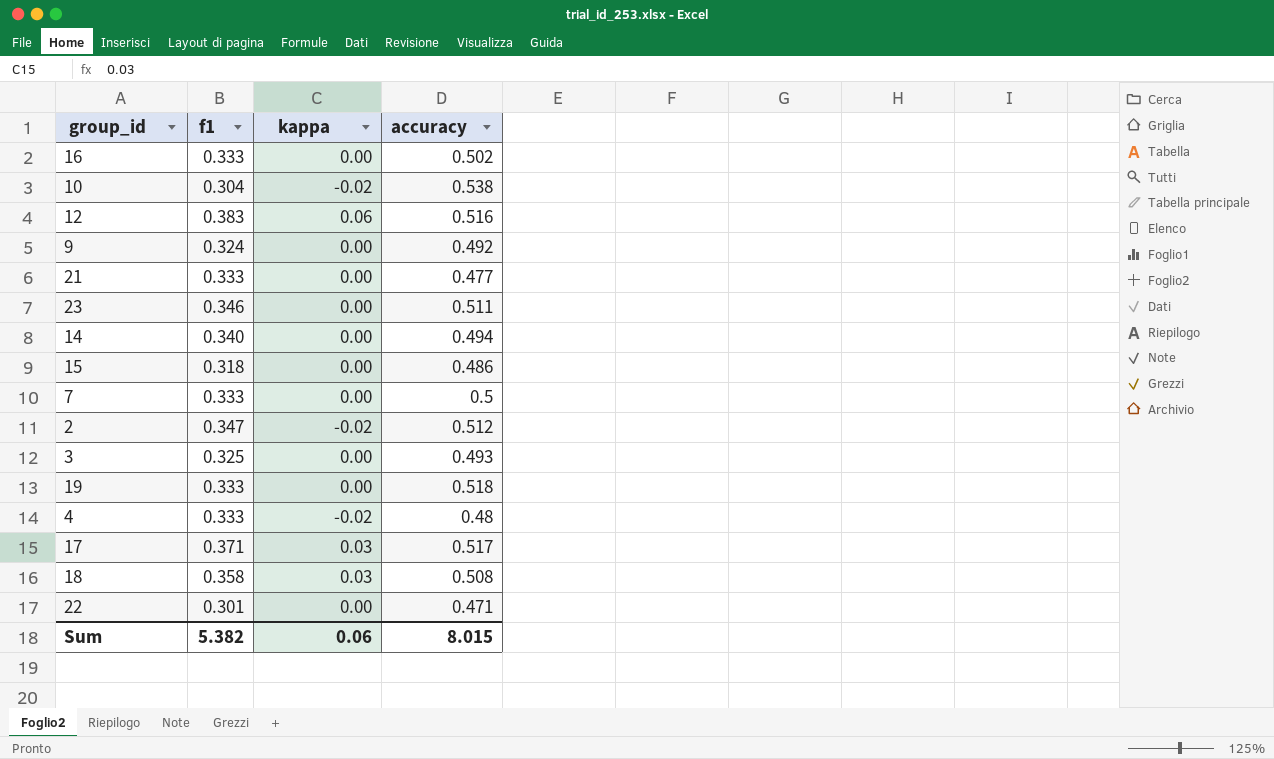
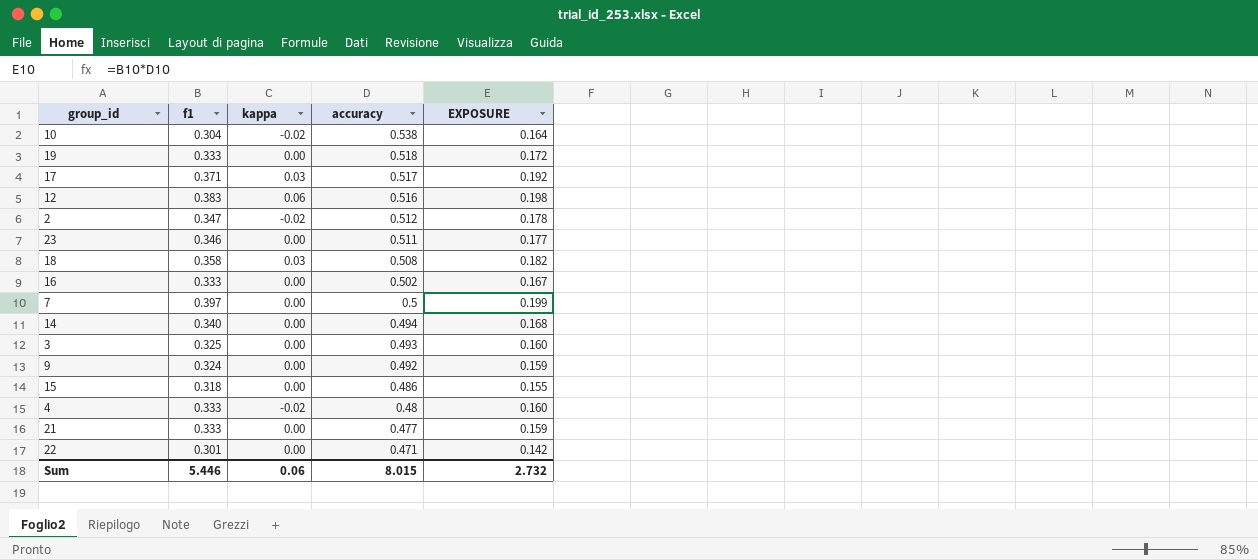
row order: none -> accuracy descending
column EXPOSURE | formula: none -> [f1] * [accuracy]
7 | f1: 0.333 -> 0.397
Sum | f1: 5.382 -> 5.446

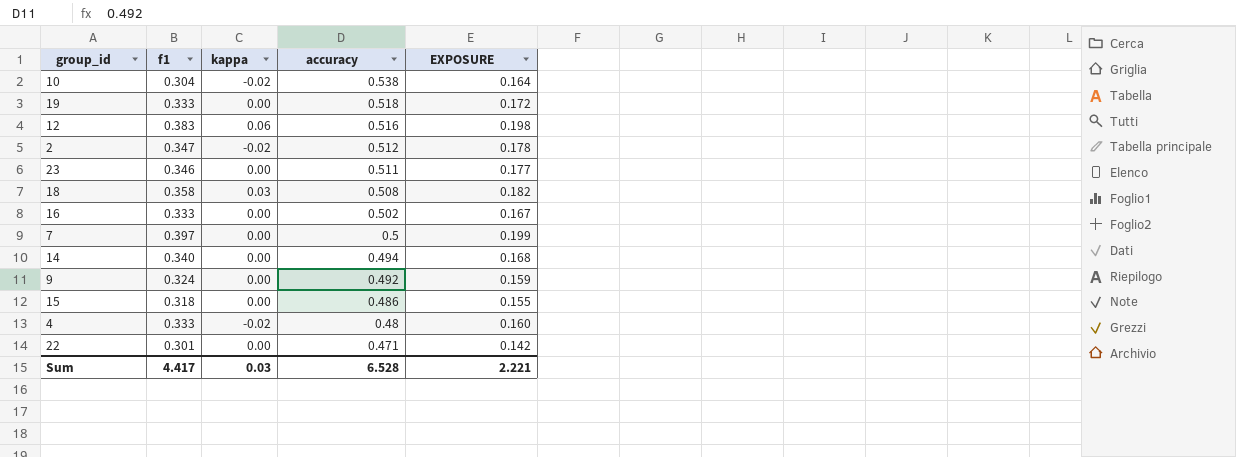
row 17: 0.371 | 0.03 | 0.517 | 0.192 -> none
row 3: 0.325 | 0.00 | 0.493 | 0.160 -> none
row 21: 0.333 | 0.00 | 0.477 | 0.159 -> none
Sum | f1: 5.446 -> 4.417
Sum | kappa: 0.06 -> 0.03
Sum | accuracy: 8.015 -> 6.528
Sum | EXPOSURE: 2.732 -> 2.221

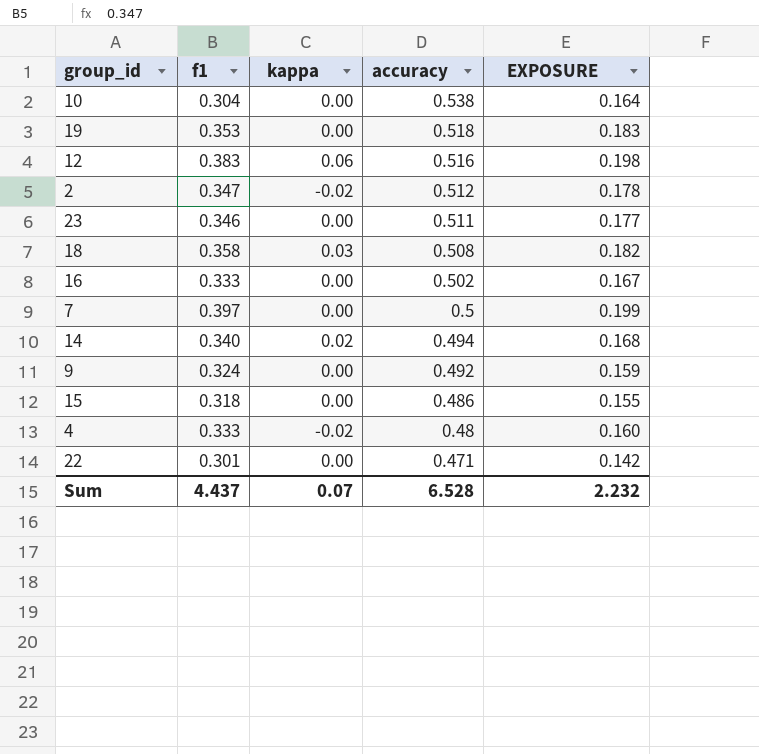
10 | kappa: -0.02 -> 0.00
19 | f1: 0.333 -> 0.353
19 | EXPOSURE: 0.172 -> 0.183
14 | kappa: 0.00 -> 0.02
Sum | f1: 4.417 -> 4.437
Sum | kappa: 0.03 -> 0.07
Sum | EXPOSURE: 2.221 -> 2.232

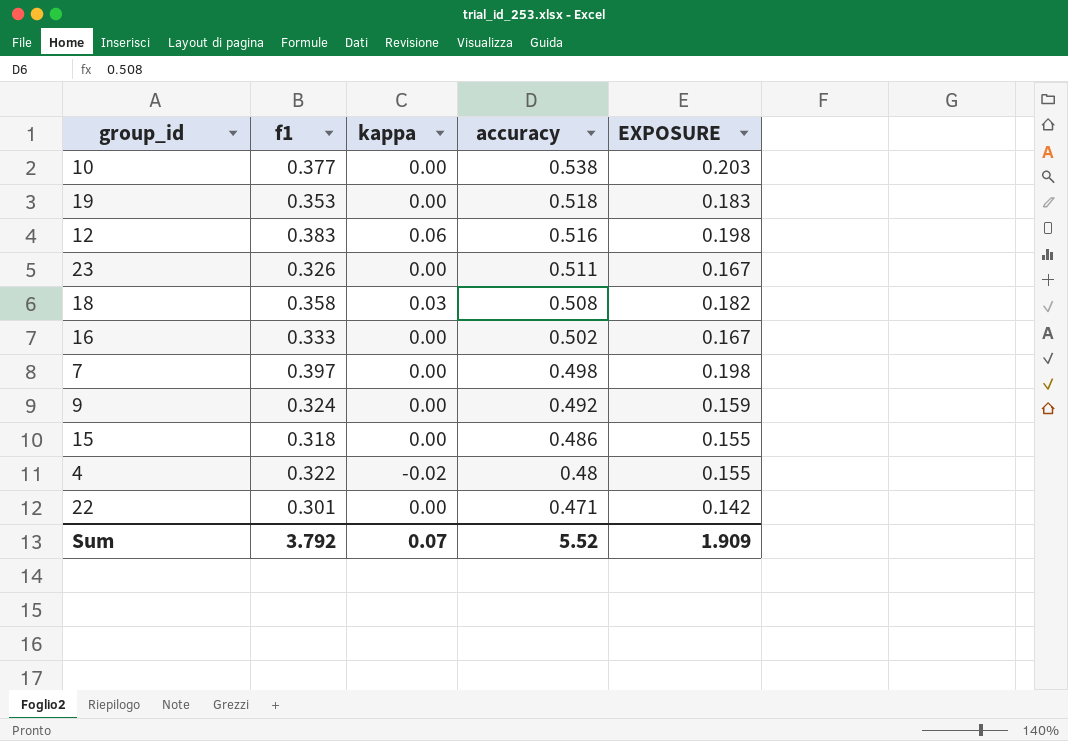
row 2: 0.347 | -0.02 | 0.512 | 0.178 -> none
row 14: 0.340 | 0.02 | 0.494 | 0.168 -> none
10 | f1: 0.304 -> 0.377
10 | EXPOSURE: 0.164 -> 0.203
23 | f1: 0.346 -> 0.326
23 | EXPOSURE: 0.177 -> 0.167
7 | accuracy: 0.5 -> 0.498
7 | EXPOSURE: 0.199 -> 0.198
4 | f1: 0.333 -> 0.322
4 | EXPOSURE: 0.160 -> 0.155
Sum | f1: 4.437 -> 3.792
Sum | accuracy: 6.528 -> 5.52
Sum | EXPOSURE: 2.232 -> 1.909

